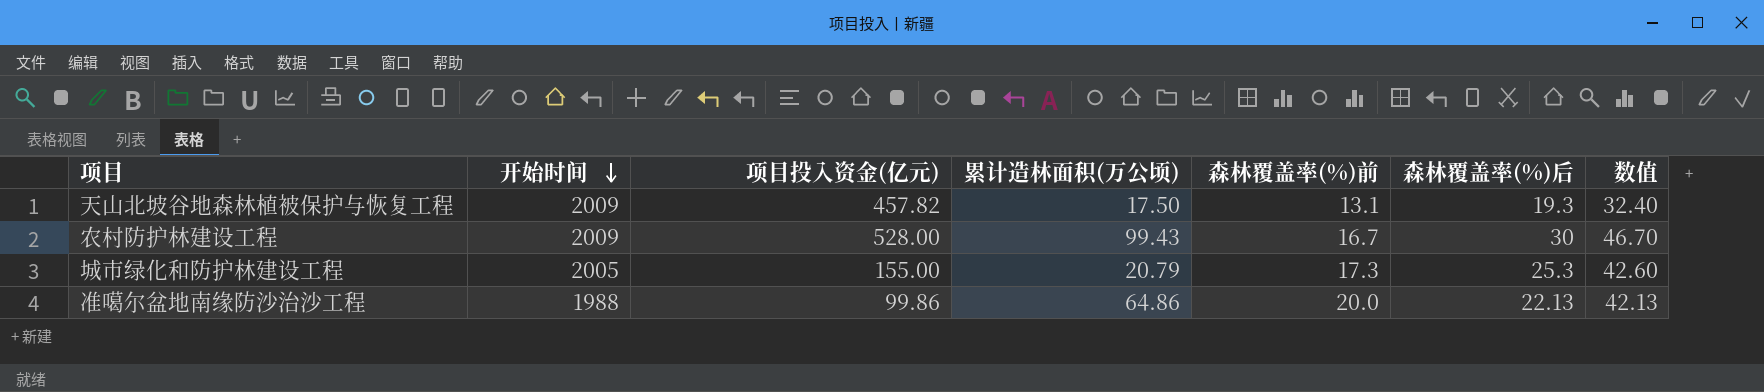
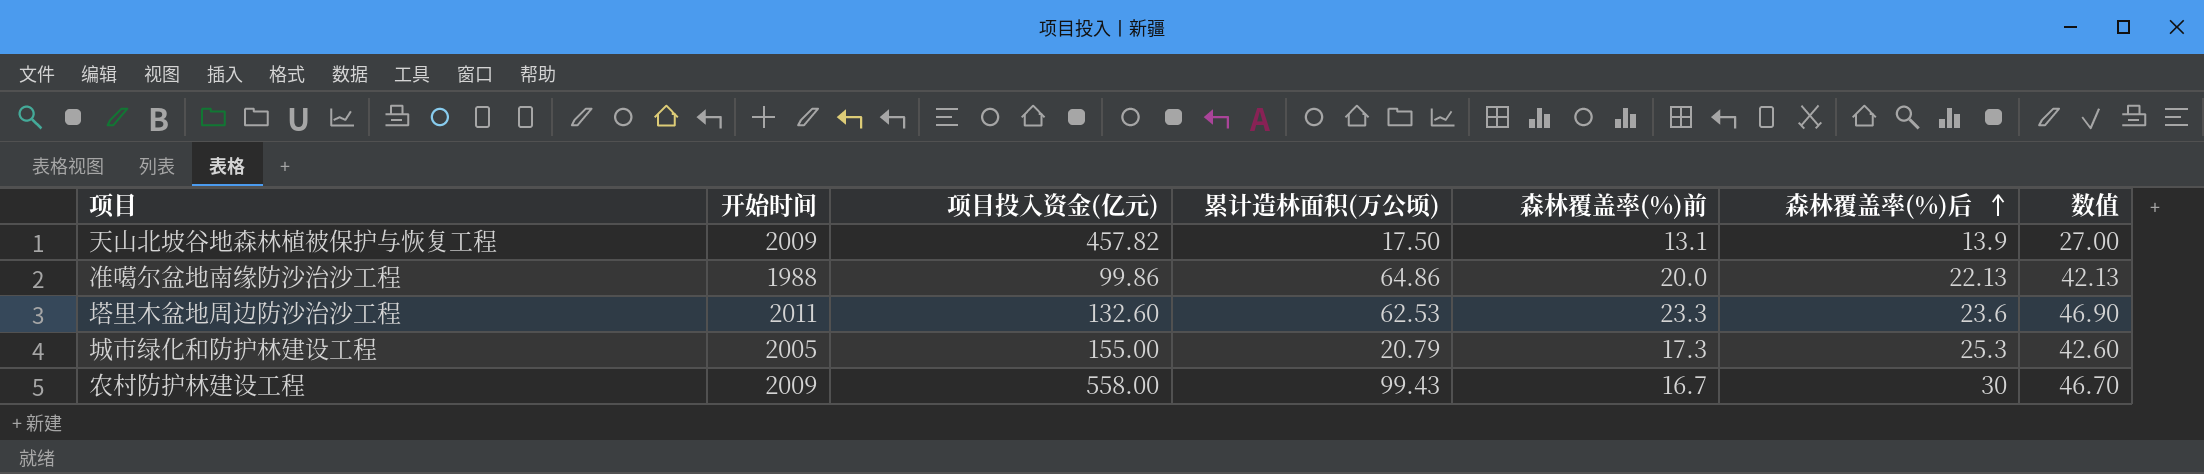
row order: 开始时间 descending -> 森林覆盖率(%)后 ascending
天山北坡谷地森林植被保护与恢复工程 | 森林覆盖率(%)后: 19.3 -> 13.9
天山北坡谷地森林植被保护与恢复工程 | 数值: 32.40 -> 27.00
row 塔里木盆地周边防沙治沙工程: none -> 2011 | 132.60 | 62.53 | 23.3 | 23.6 | 46.90
农村防护林建设工程 | 项目投入资金(亿元): 528.00 -> 558.00

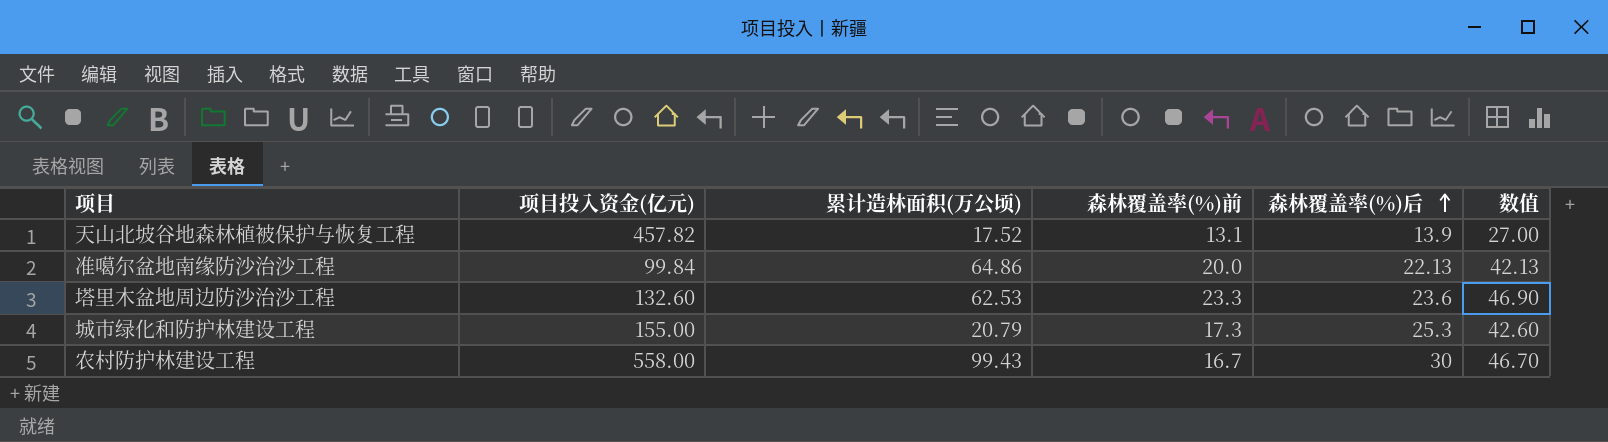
column 开始时间 | position: 2 -> none
天山北坡谷地森林植被保护与恢复工程 | 累计造林面积(万公顷): 17.50 -> 17.52
准噶尔盆地南缘防沙治沙工程 | 项目投入资金(亿元): 99.86 -> 99.84

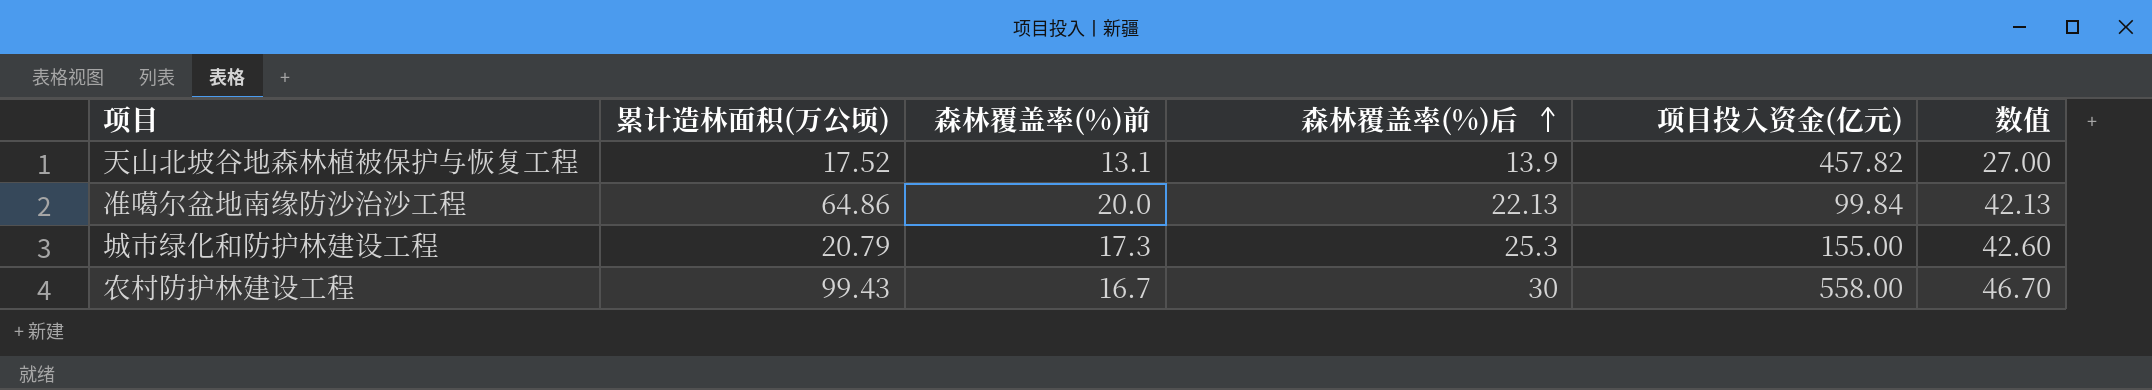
column 项目投入资金(亿元) | position: 2 -> 5
row 塔里木盆地周边防沙治沙工程: 132.60 | 62.53 | 23.3 | 23.6 | 46.90 -> none

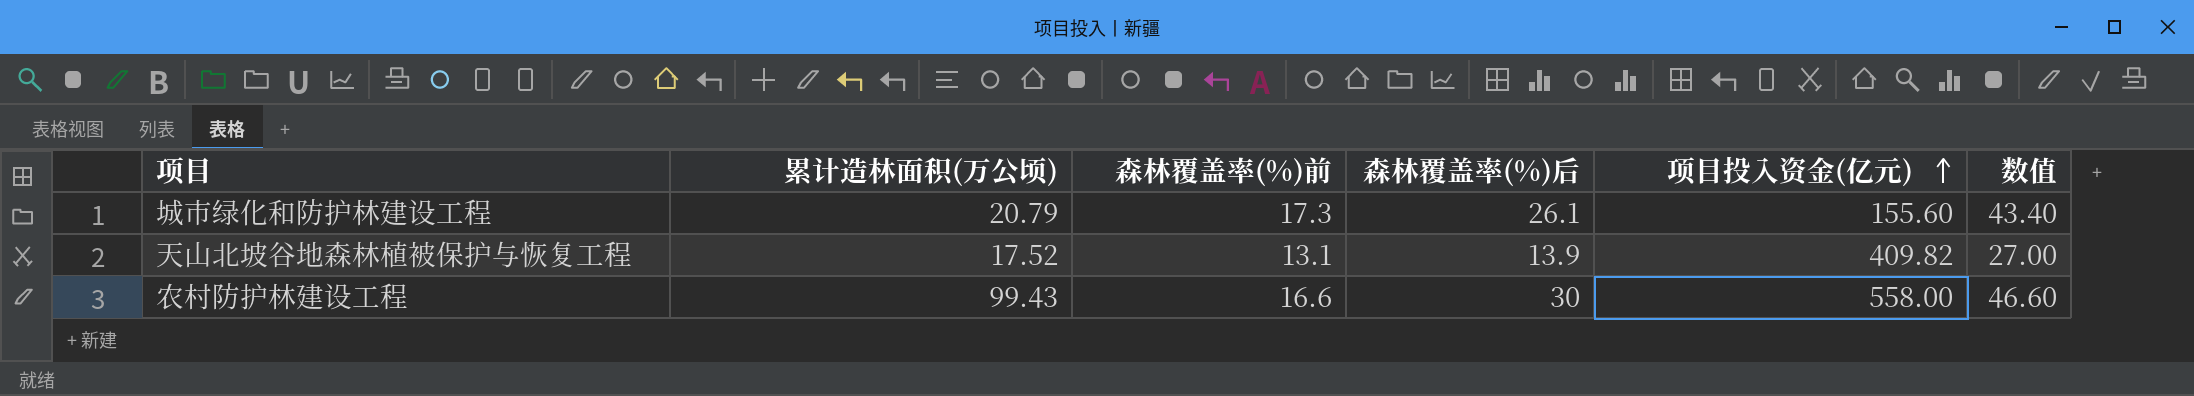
row order: 森林覆盖率(%)后 ascending -> 项目投入资金(亿元) ascending
row 准噶尔盆地南缘防沙治沙工程: 64.86 | 20.0 | 22.13 | 99.84 | 42.13 -> none
城市绿化和防护林建设工程 | 森林覆盖率(%)后: 25.3 -> 26.1
城市绿化和防护林建设工程 | 项目投入资金(亿元): 155.00 -> 155.60
城市绿化和防护林建设工程 | 数值: 42.60 -> 43.40
天山北坡谷地森林植被保护与恢复工程 | 项目投入资金(亿元): 457.82 -> 409.82
农村防护林建设工程 | 森林覆盖率(%)前: 16.7 -> 16.6
农村防护林建设工程 | 数值: 46.70 -> 46.60

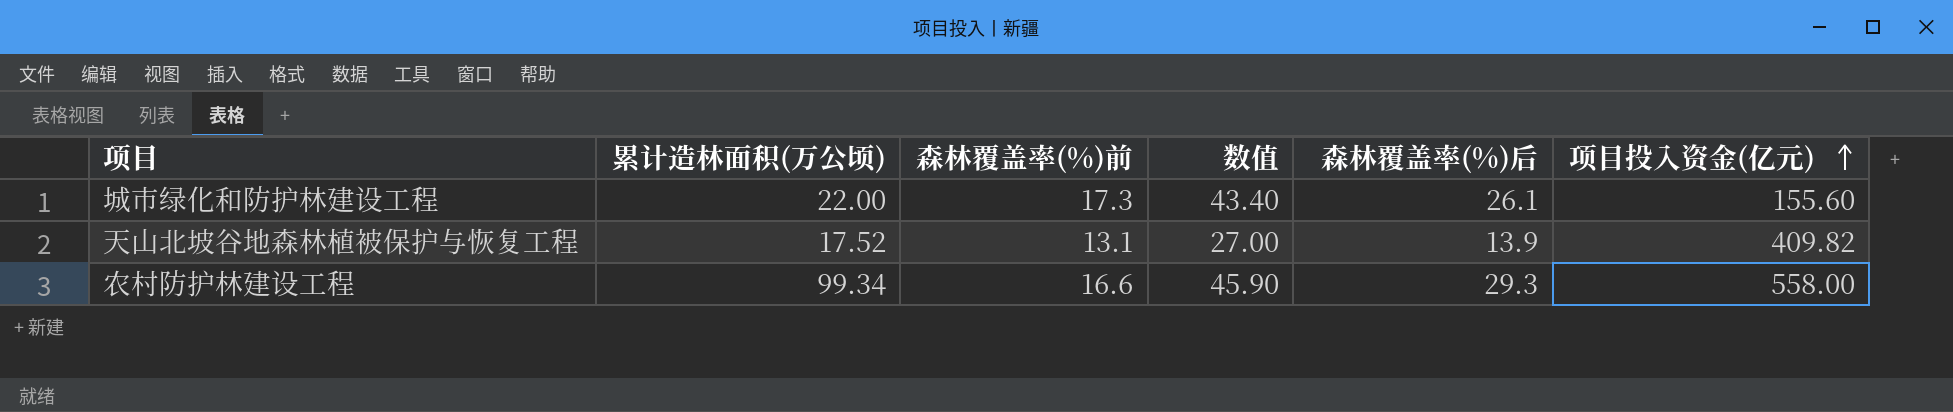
column 数值 | position: 6 -> 4
城市绿化和防护林建设工程 | 累计造林面积(万公顷): 20.79 -> 22.00
农村防护林建设工程 | 累计造林面积(万公顷): 99.43 -> 99.34
农村防护林建设工程 | 数值: 46.60 -> 45.90
农村防护林建设工程 | 森林覆盖率(%)后: 30 -> 29.3

